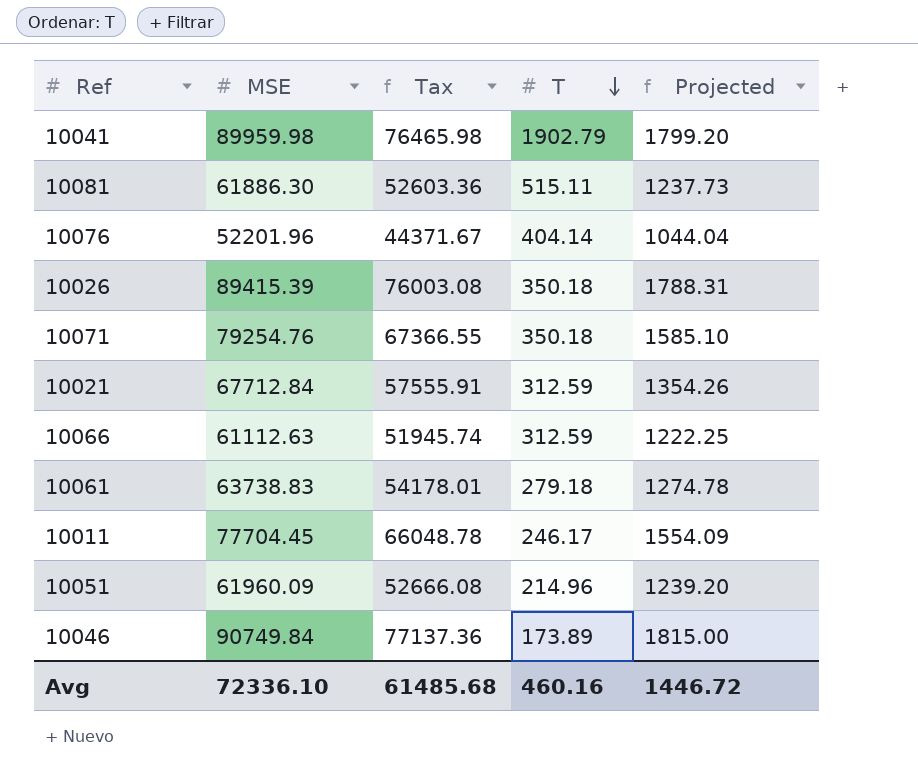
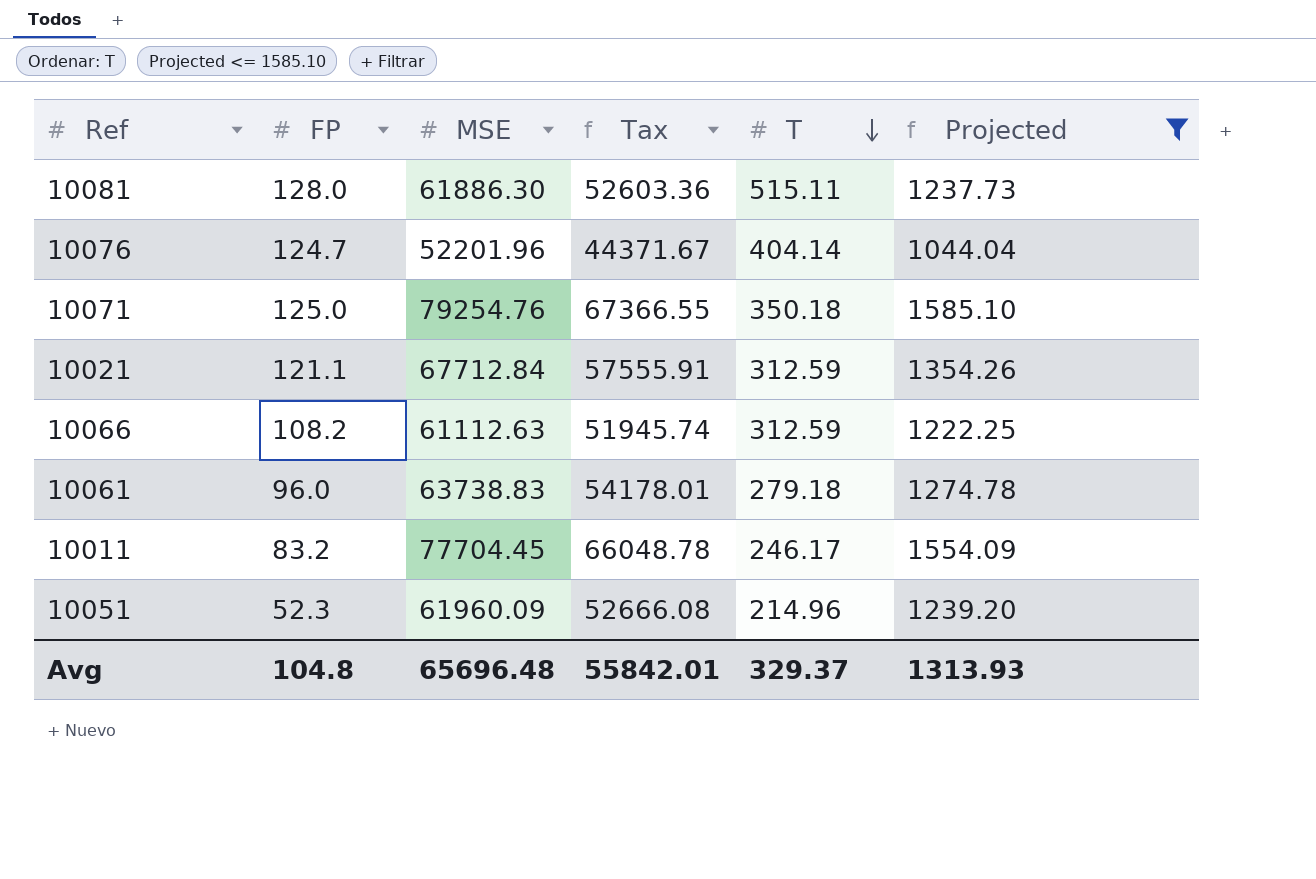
filter: none -> Projected <= 1585.10
column FP | position: none -> 2
Avg | MSE: 72336.10 -> 65696.48
Avg | Tax: 61485.68 -> 55842.01
Avg | T: 460.16 -> 329.37
Avg | Projected: 1446.72 -> 1313.93

